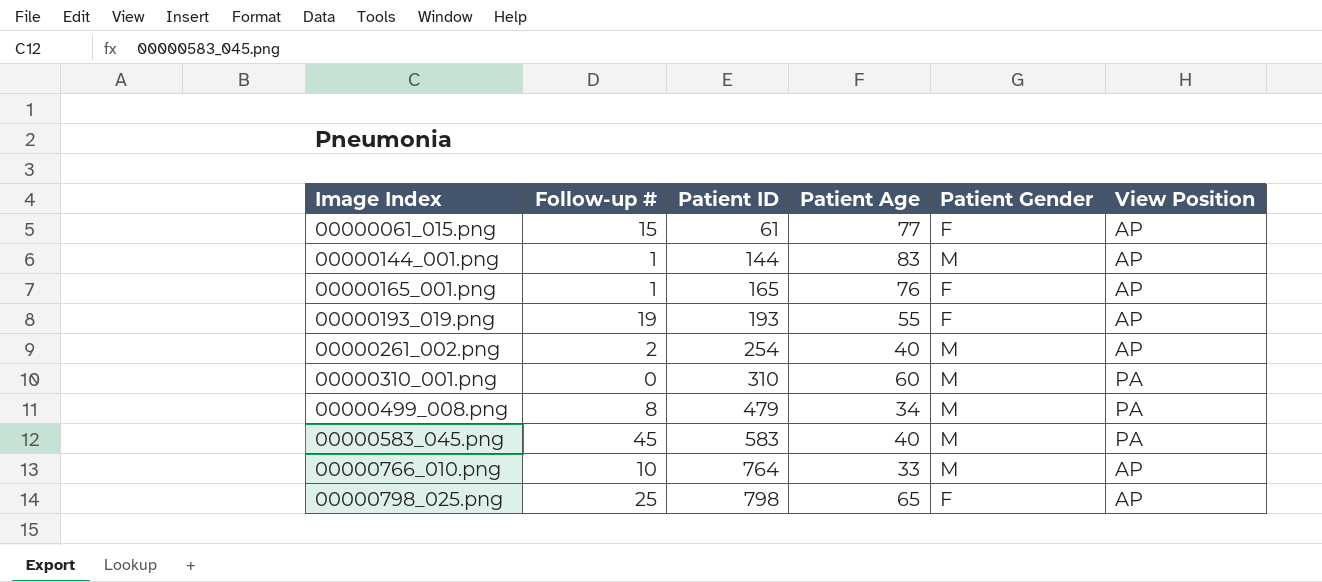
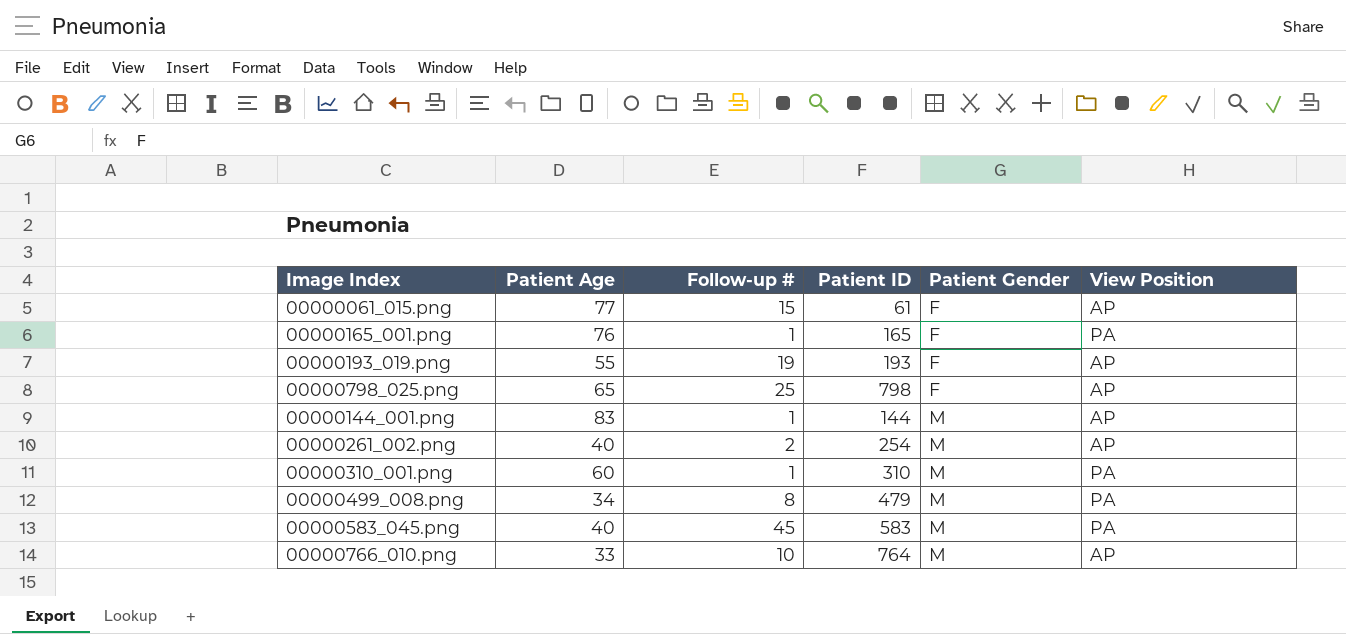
row order: Image Index ascending -> Patient Gender ascending
column Patient Age | position: 4 -> 2
00000165_001.png | View Position: AP -> PA
00000310_001.png | Follow-up #: 0 -> 1

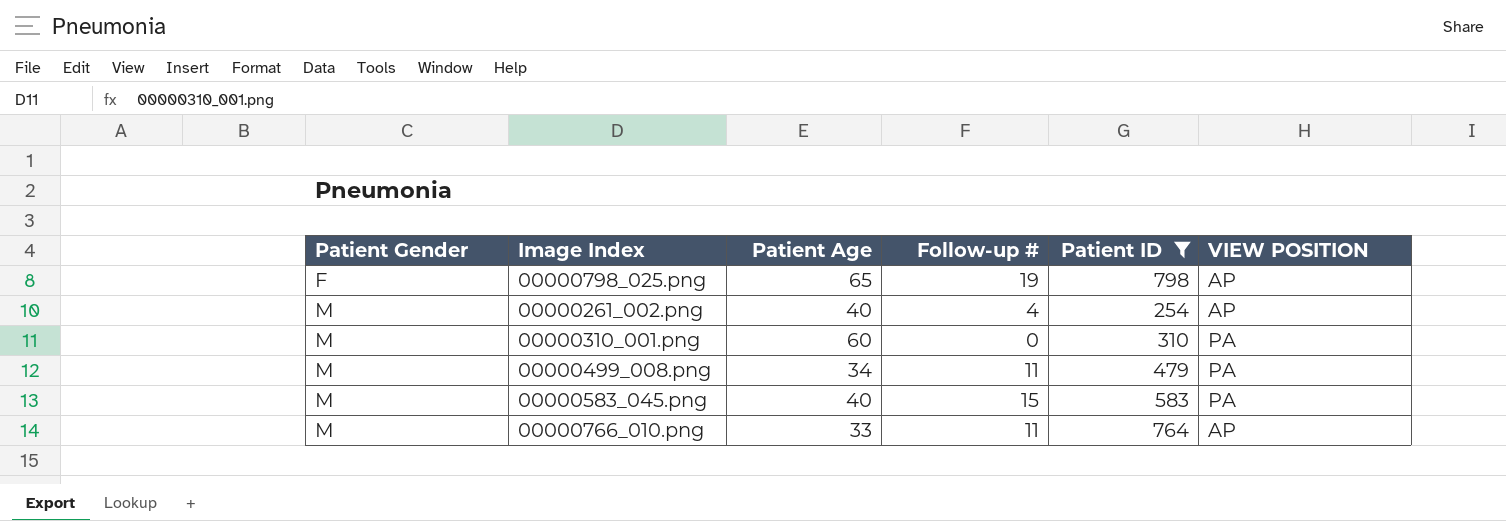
filter: none -> Patient ID >= 254
column Patient Gender | position: 5 -> 1
column name: View Position -> VIEW POSITION
00000798_025.png | Follow-up #: 25 -> 19
00000261_002.png | Follow-up #: 2 -> 4
00000310_001.png | Follow-up #: 1 -> 0
00000499_008.png | Follow-up #: 8 -> 11
00000583_045.png | Follow-up #: 45 -> 15
00000766_010.png | Follow-up #: 10 -> 11

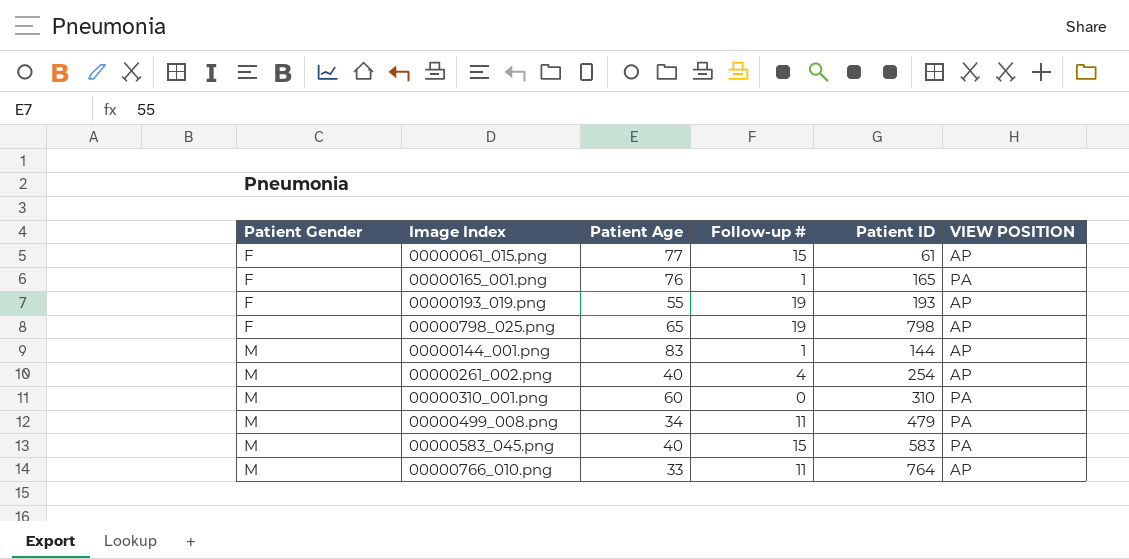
filter: Patient ID >= 254 -> none

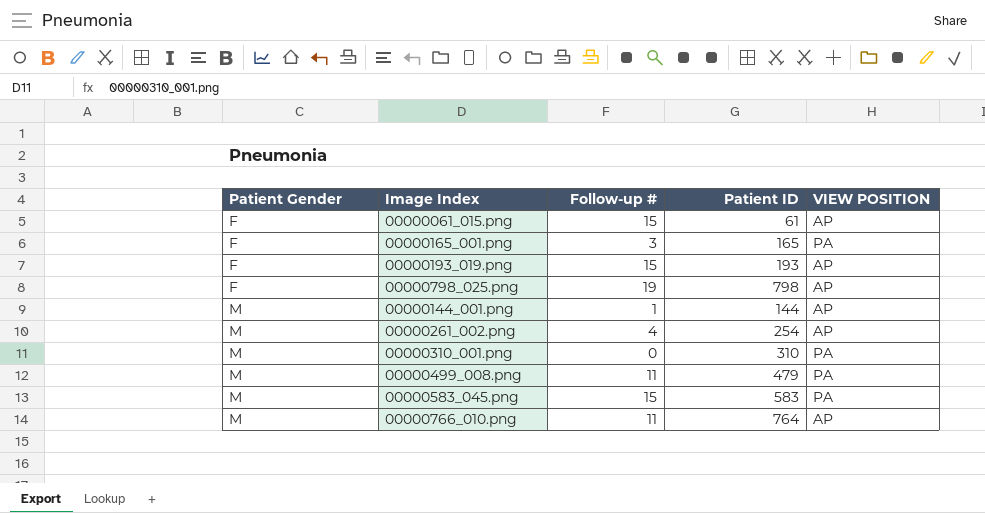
column Patient Age | position: 3 -> none
00000165_001.png | Follow-up #: 1 -> 3
00000193_019.png | Follow-up #: 19 -> 15

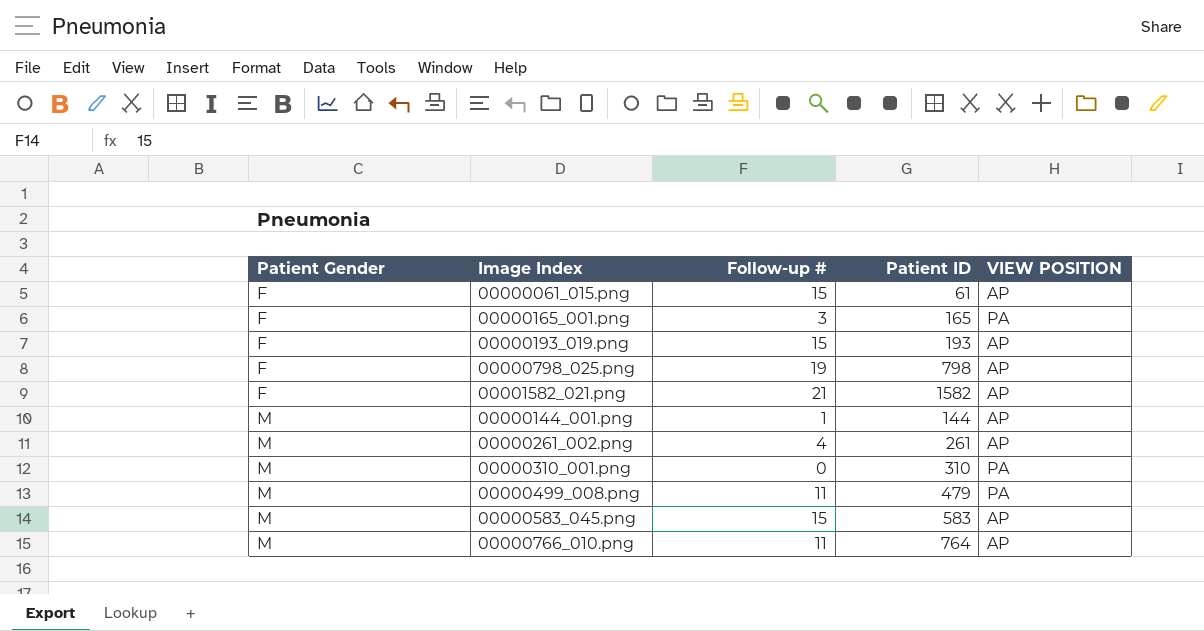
row 00001582_021.png: none -> F | 21 | 1582 | AP
00000261_002.png | Patient ID: 254 -> 261
00000583_045.png | VIEW POSITION: PA -> AP

